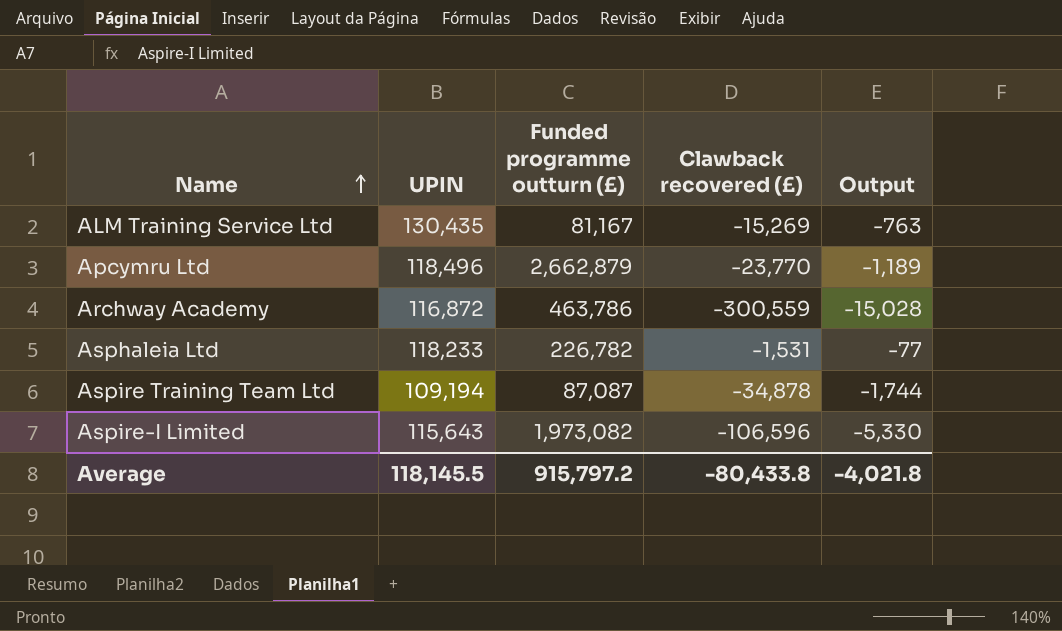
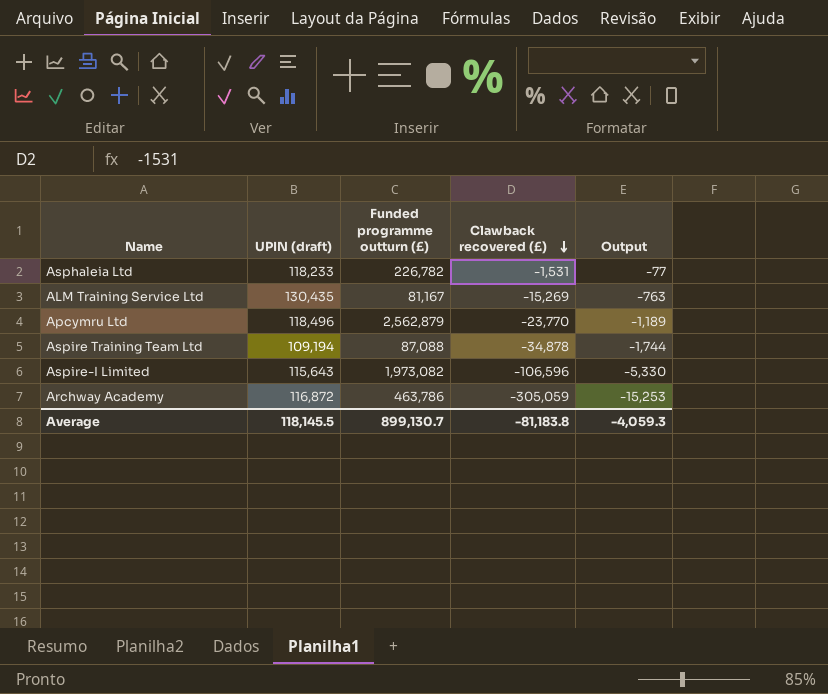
row order: Name ascending -> Clawback recovered (£) descending
column name: UPIN -> UPIN (draft)
Apcymru Ltd | Funded programme outturn (£): 2,662,879 -> 2,562,879
Aspire Training Team Ltd | Funded programme outturn (£): 87,087 -> 87,088
Archway Academy | Clawback recovered (£): -300,559 -> -305,059
Archway Academy | Output: -15,028 -> -15,253
Average | Funded programme outturn (£): 915,797.2 -> 899,130.7
Average | Clawback recovered (£): -80,433.8 -> -81,183.8
Average | Output: -4,021.8 -> -4,059.3

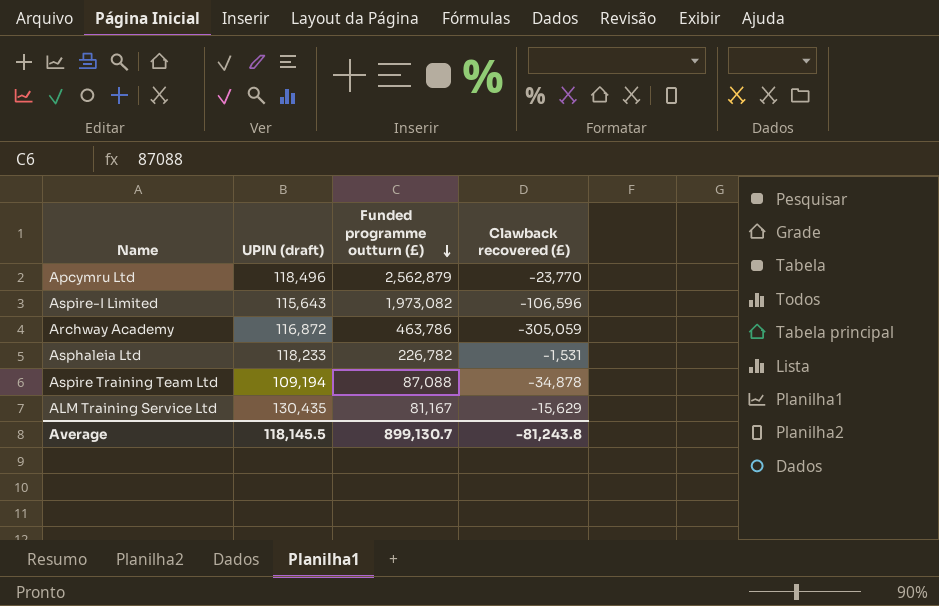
row order: Clawback recovered (£) descending -> Funded programme outturn (£) descending
column Output | formula: [Clawback recovered (£)] * 0.05 -> none
ALM Training Service Ltd | Clawback recovered (£): -15,269 -> -15,629
Average | Clawback recovered (£): -81,183.8 -> -81,243.8

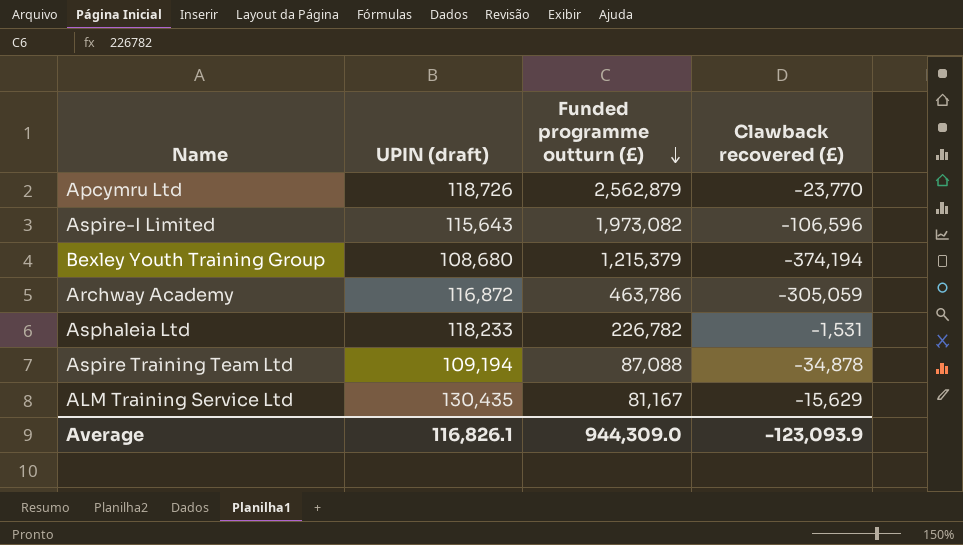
Apcymru Ltd | UPIN (draft): 118,496 -> 118,726
row Bexley Youth Training Group: none -> 108,680 | 1,215,379 | -374,194
Average | UPIN (draft): 118,145.5 -> 116,826.1
Average | Funded programme outturn (£): 899,130.7 -> 944,309.0
Average | Clawback recovered (£): -81,243.8 -> -123,093.9

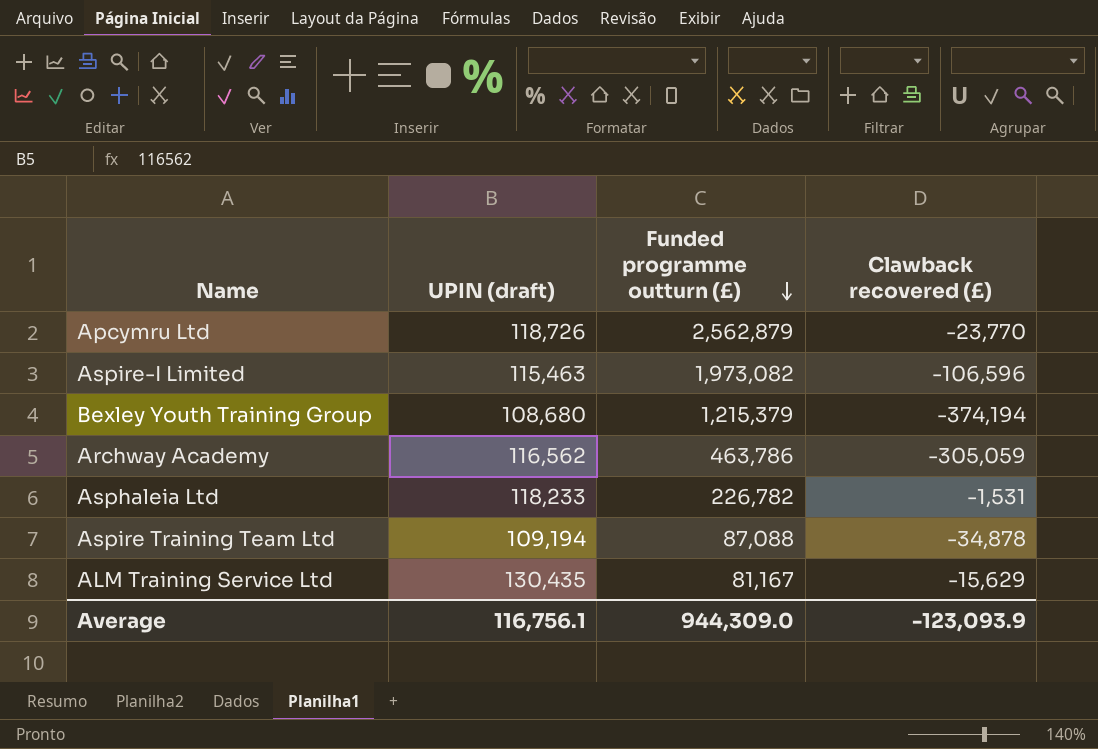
Aspire-I Limited | UPIN (draft): 115,643 -> 115,463
Archway Academy | UPIN (draft): 116,872 -> 116,562
Average | UPIN (draft): 116,826.1 -> 116,756.1

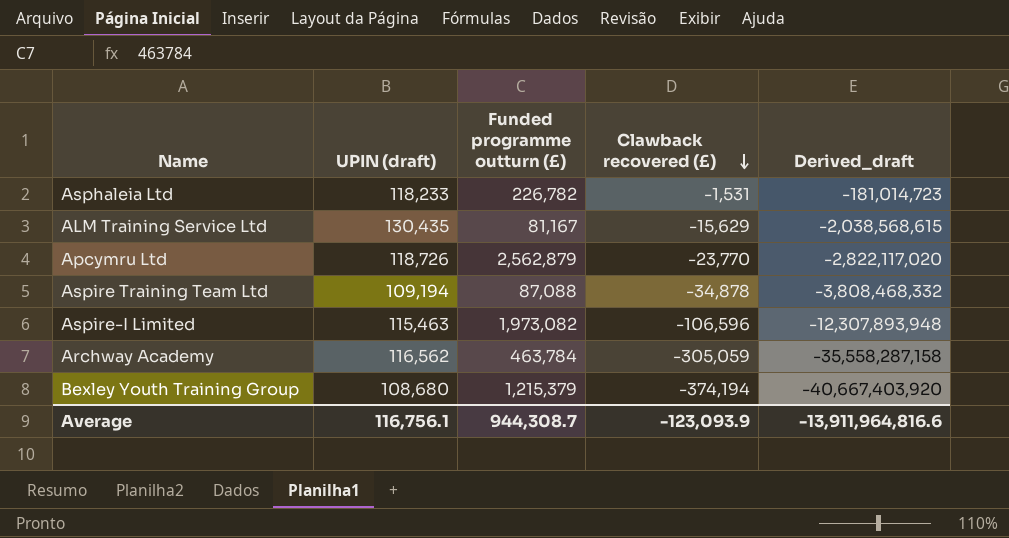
row order: Funded programme outturn (£) descending -> Clawback recovered (£) descending
column Derived_draft | formula: none -> [UPIN (draft)] * [Clawback recovered (£)]
Archway Academy | Funded programme outturn (£): 463,786 -> 463,784
Average | Funded programme outturn (£): 944,309.0 -> 944,308.7

